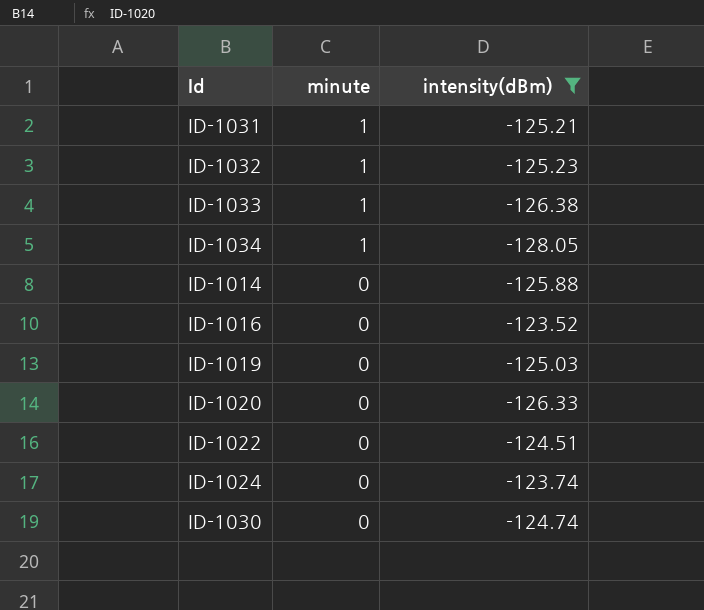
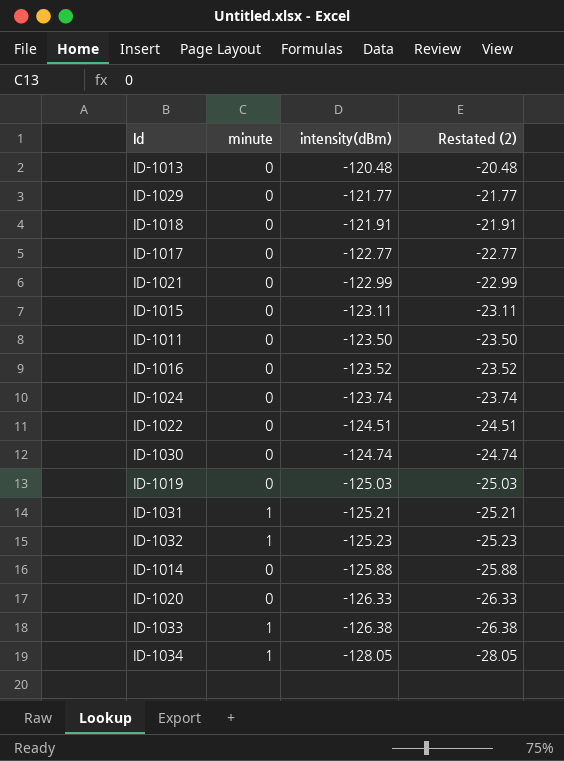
filter: intensity(dBm) <= -123.52 -> none
row order: minute descending -> intensity(dBm) descending
column Restated (2) | formula: none -> [intensity(dBm)] + 100

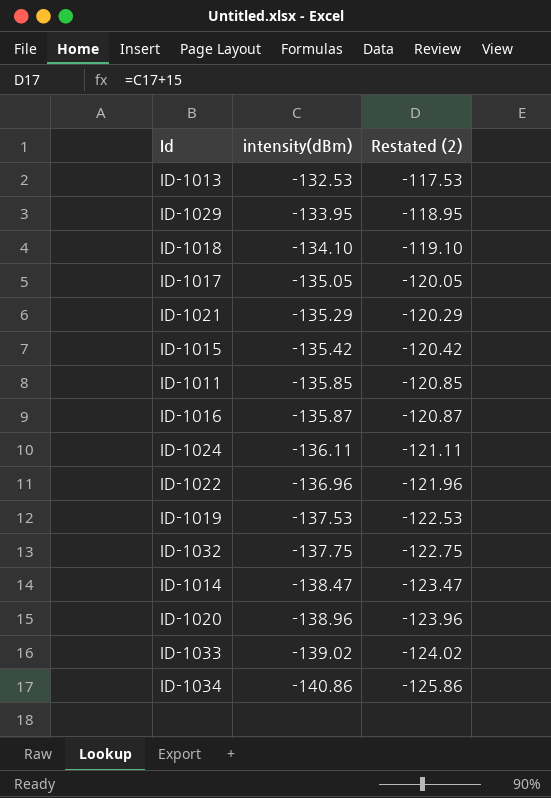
column minute | position: 2 -> none
column Restated (2) | formula: [intensity(dBm)] + 100 -> [intensity(dBm)] + 15
row ID-1030: 0 | -124.74 | -24.74 -> none
row ID-1031: 1 | -125.21 | -25.21 -> none
ID-1013 | intensity(dBm): -120.48 -> -132.53
ID-1029 | intensity(dBm): -121.77 -> -133.95
ID-1018 | intensity(dBm): -121.91 -> -134.10
ID-1017 | intensity(dBm): -122.77 -> -135.05
ID-1021 | intensity(dBm): -122.99 -> -135.29
ID-1015 | intensity(dBm): -123.11 -> -135.42
ID-1011 | intensity(dBm): -123.50 -> -135.85
ID-1016 | intensity(dBm): -123.52 -> -135.87
ID-1024 | intensity(dBm): -123.74 -> -136.11
ID-1022 | intensity(dBm): -124.51 -> -136.96
ID-1019 | intensity(dBm): -125.03 -> -137.53
ID-1032 | intensity(dBm): -125.23 -> -137.75
ID-1014 | intensity(dBm): -125.88 -> -138.47
ID-1020 | intensity(dBm): -126.33 -> -138.96
ID-1033 | intensity(dBm): -126.38 -> -139.02
ID-1034 | intensity(dBm): -128.05 -> -140.86

